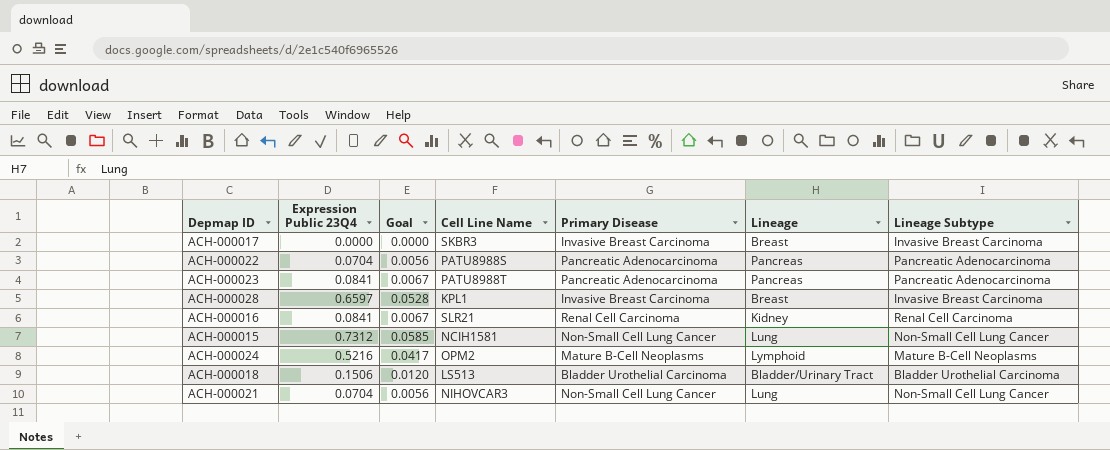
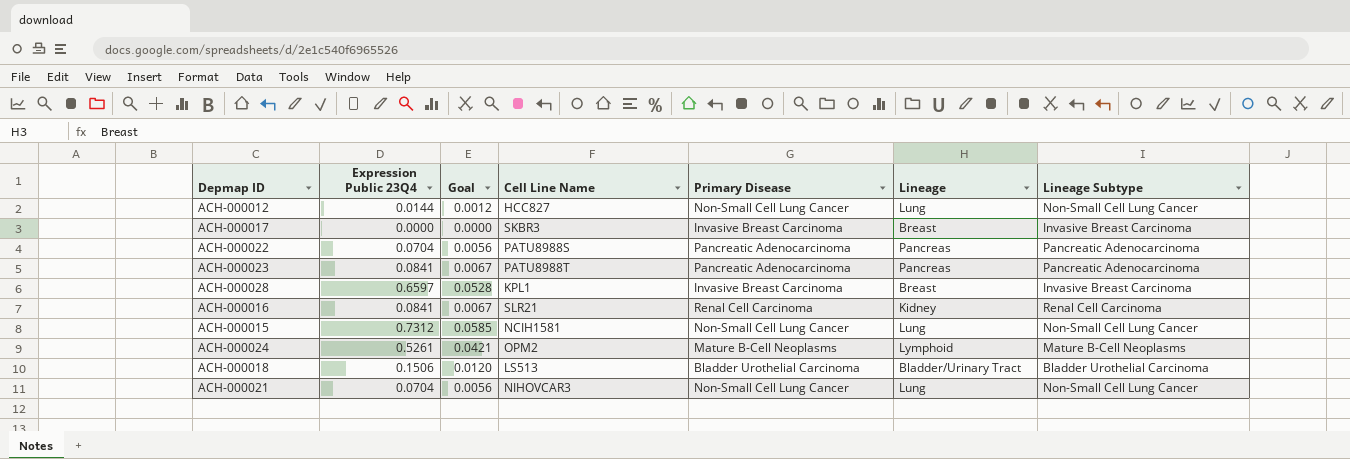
row ACH-000012: none -> 0.0144 | 0.0012 | HCC827 | Non-Small Cell Lung Cancer | Lung | Non-Small Cell Lung Cancer
ACH-000024 | Expression Public 23Q4: 0.5216 -> 0.5261
ACH-000024 | Goal: 0.0417 -> 0.0421

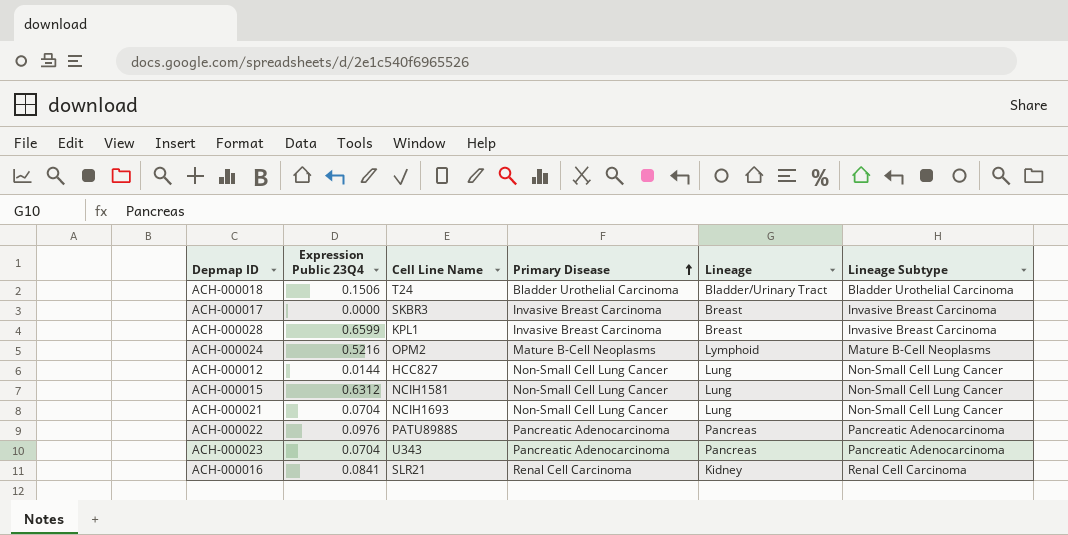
row order: none -> Primary Disease ascending
column Goal | formula: [Expression Public 23Q4] * 0.08 -> none
ACH-000018 | Cell Line Name: LS513 -> T24
ACH-000028 | Expression Public 23Q4: 0.6597 -> 0.6599
ACH-000024 | Expression Public 23Q4: 0.5261 -> 0.5216
ACH-000015 | Expression Public 23Q4: 0.7312 -> 0.6312
ACH-000021 | Cell Line Name: NIHOVCAR3 -> NCIH1693
ACH-000022 | Expression Public 23Q4: 0.0704 -> 0.0976
ACH-000023 | Expression Public 23Q4: 0.0841 -> 0.0704
ACH-000023 | Cell Line Name: PATU8988T -> U343

